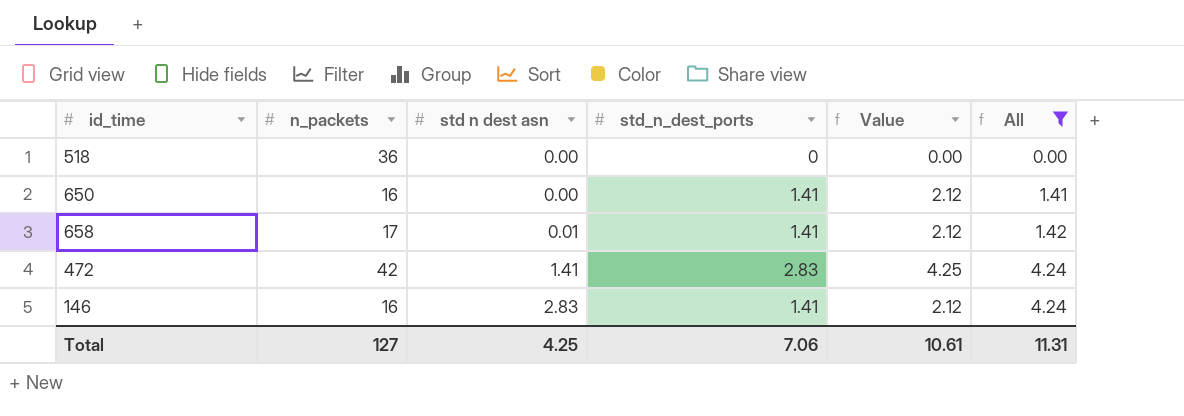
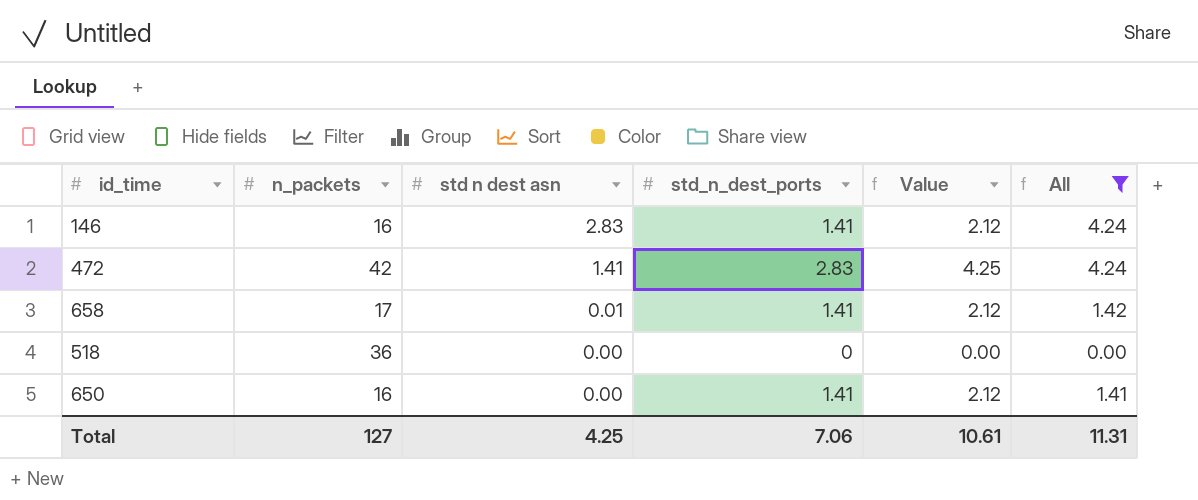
row order: std n dest asn ascending -> std n dest asn descending

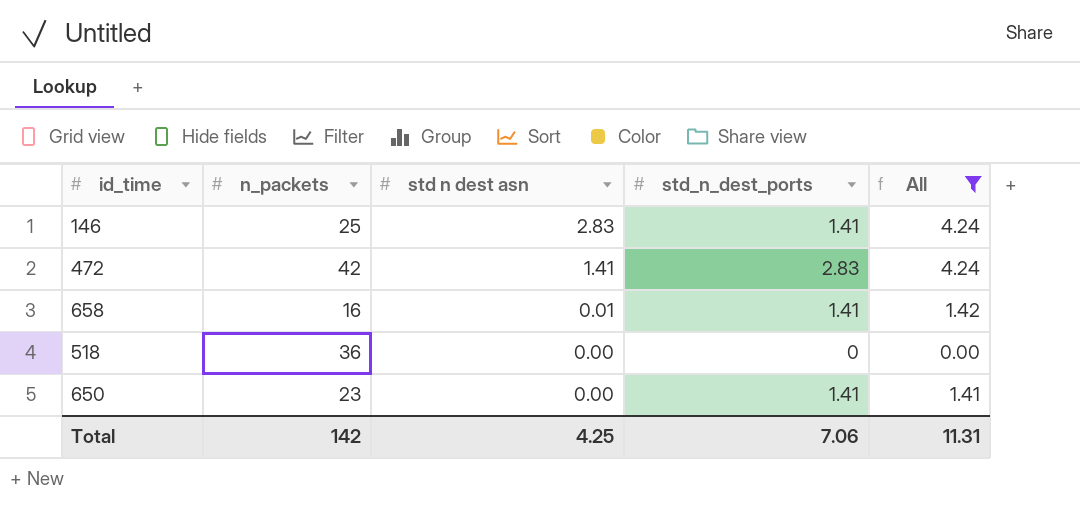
column Value | formula: [std_n_dest_ports] * 1.5 -> none
146 | n_packets: 16 -> 25
658 | n_packets: 17 -> 16
650 | n_packets: 16 -> 23
Total | n_packets: 127 -> 142

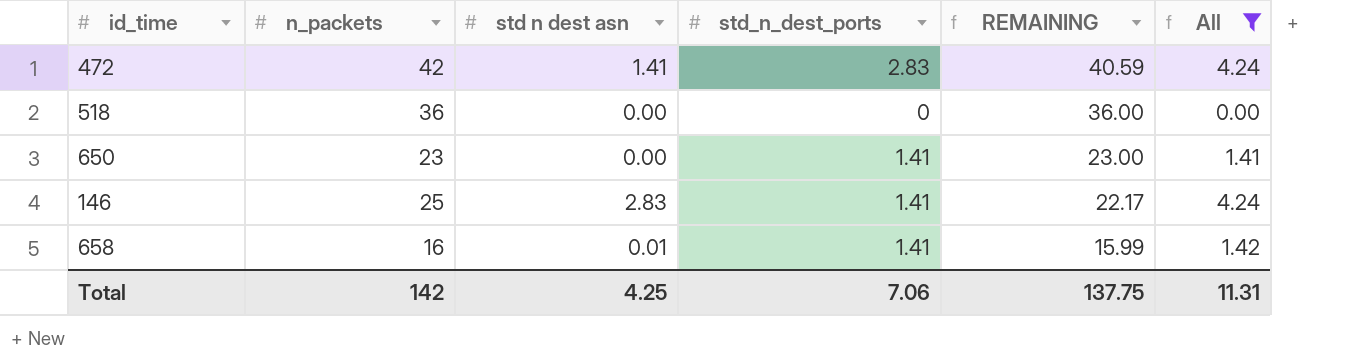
row order: std n dest asn descending -> REMAINING descending
column REMAINING | formula: none -> [n_packets] - [std n dest asn]

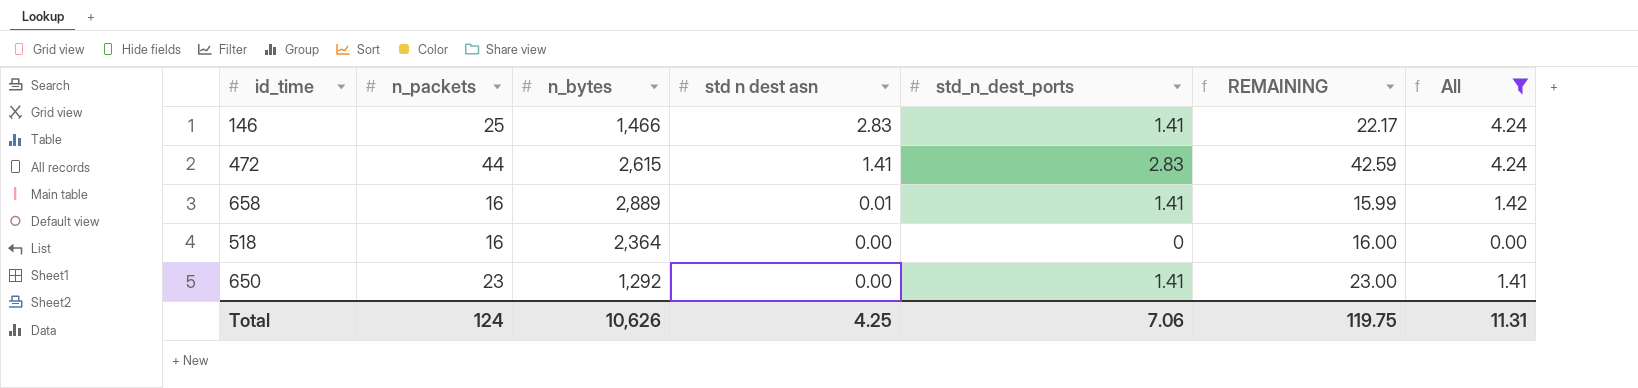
row order: REMAINING descending -> std n dest asn descending
column n_bytes | position: none -> 3
472 | n_packets: 42 -> 44
472 | REMAINING: 40.59 -> 42.59
518 | n_packets: 36 -> 16
518 | REMAINING: 36.00 -> 16.00
Total | n_packets: 142 -> 124
Total | REMAINING: 137.75 -> 119.75

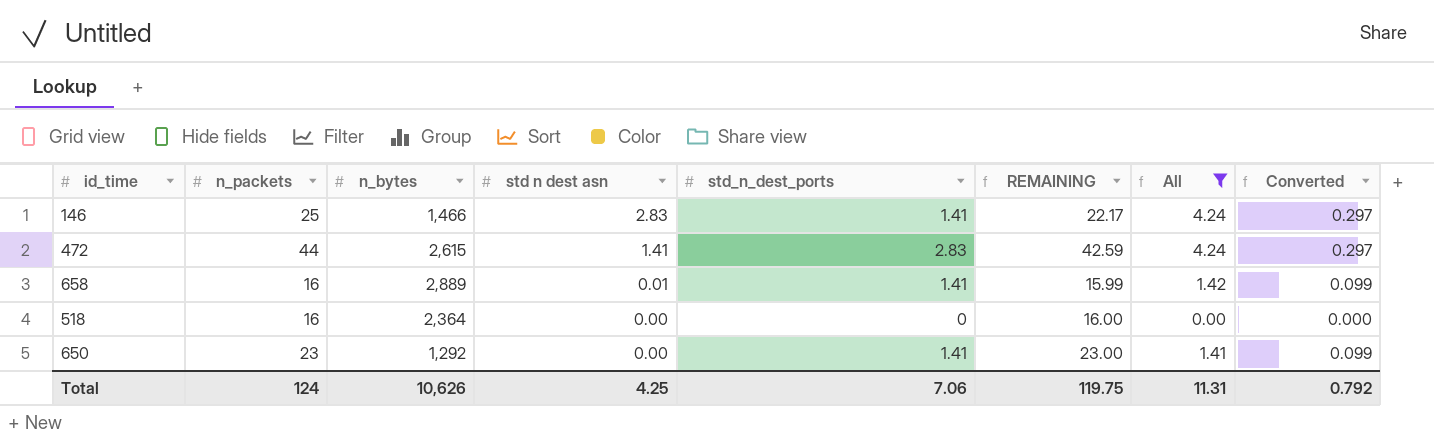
column Converted | formula: none -> [All] * 0.07

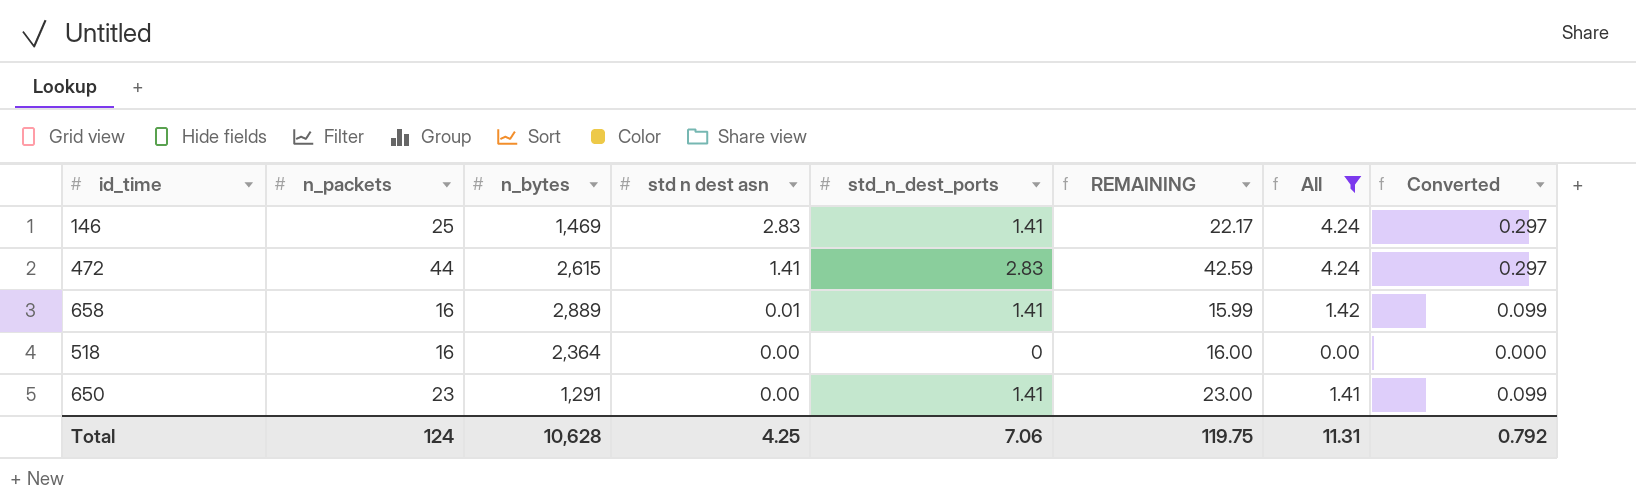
146 | n_bytes: 1,466 -> 1,469
650 | n_bytes: 1,292 -> 1,291
Total | n_bytes: 10,626 -> 10,628

